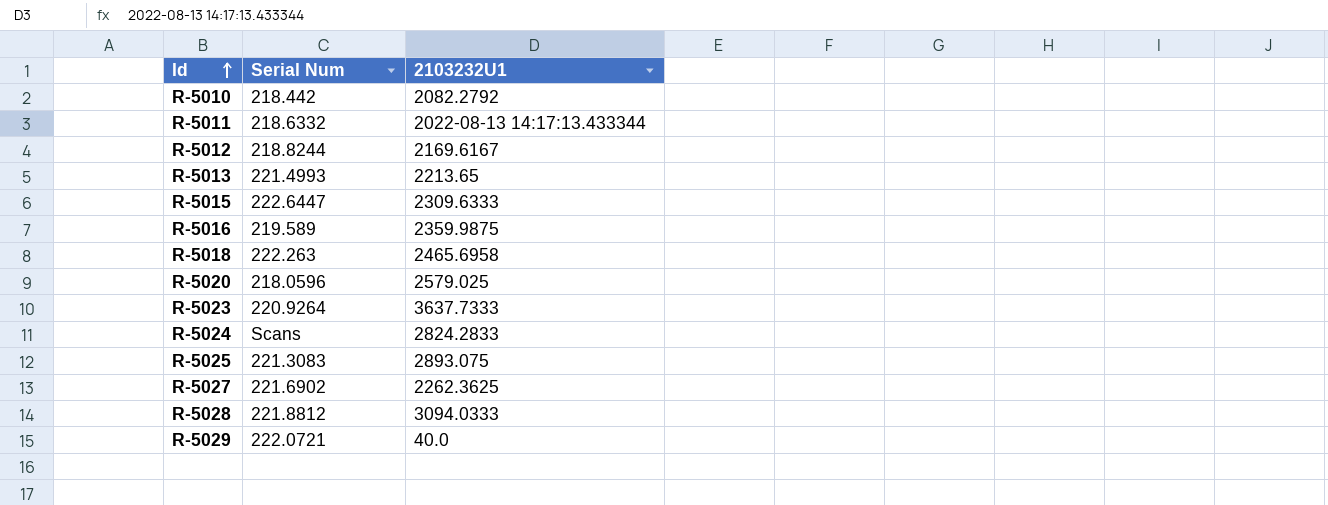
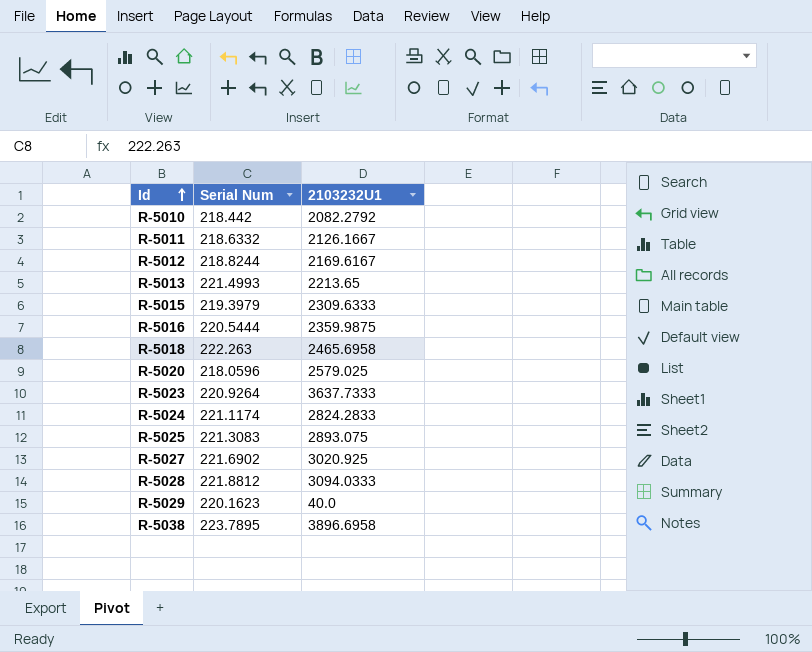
R-5011 | 2103232U1: 2022-08-13 14:17:13.433344 -> 2126.1667
R-5015 | Serial Num: 222.6447 -> 219.3979
R-5016 | Serial Num: 219.589 -> 220.5444
R-5024 | Serial Num: Scans -> 221.1174
R-5027 | 2103232U1: 2262.3625 -> 3020.925
R-5029 | Serial Num: 222.0721 -> 220.1623
row R-5038: none -> 223.7895 | 3896.6958

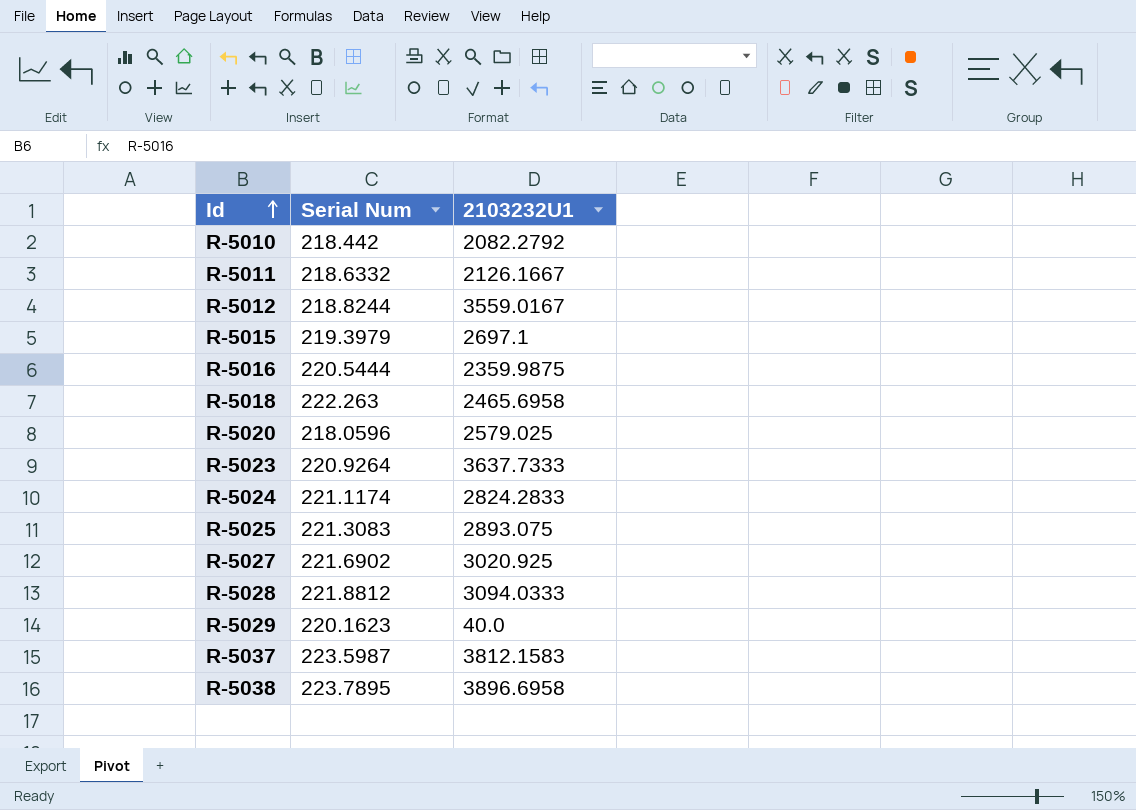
row R-5013: 221.4993 | 2213.65 -> none
R-5012 | 2103232U1: 2169.6167 -> 3559.0167
R-5015 | 2103232U1: 2309.6333 -> 2697.1
row R-5037: none -> 223.5987 | 3812.1583

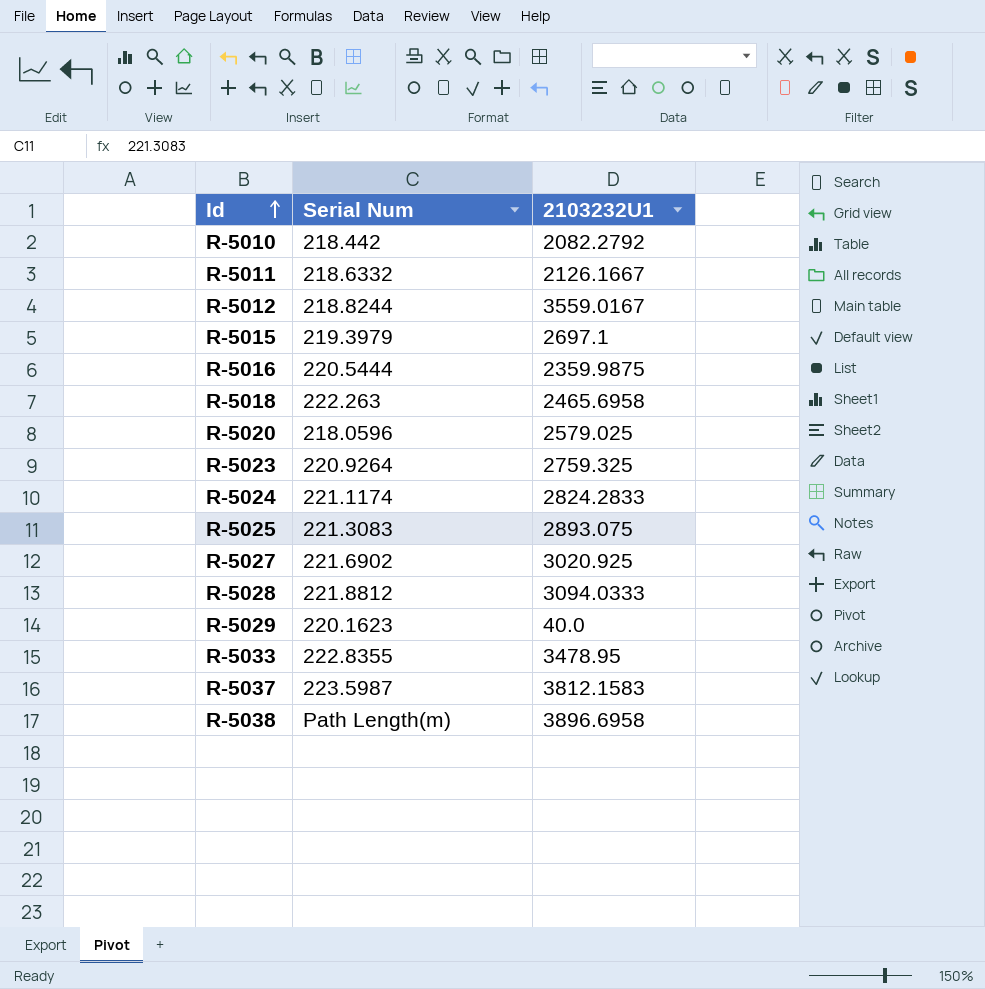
R-5023 | 2103232U1: 3637.7333 -> 2759.325
row R-5033: none -> 222.8355 | 3478.95
R-5038 | Serial Num: 223.7895 -> Path Length(m)

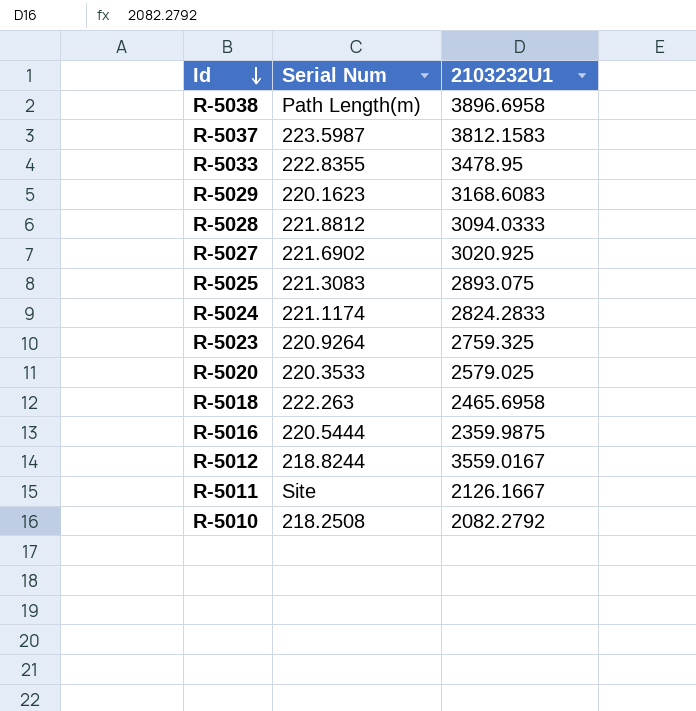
row order: Id ascending -> Id descending
row R-5015: 219.3979 | 2697.1 -> none
R-5029 | 2103232U1: 40.0 -> 3168.6083
R-5020 | Serial Num: 218.0596 -> 220.3533
R-5011 | Serial Num: 218.6332 -> Site
R-5010 | Serial Num: 218.442 -> 218.2508

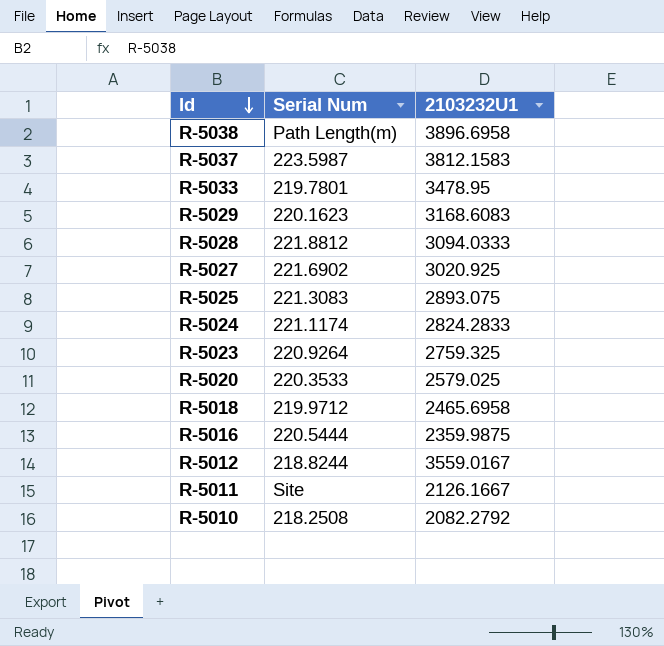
R-5033 | Serial Num: 222.8355 -> 219.7801
R-5018 | Serial Num: 222.263 -> 219.9712

